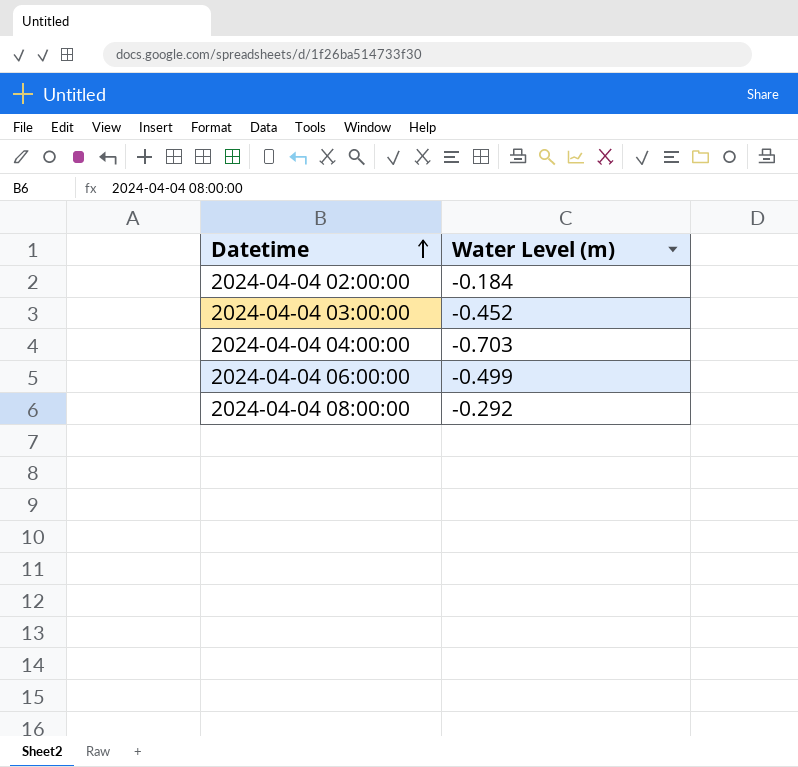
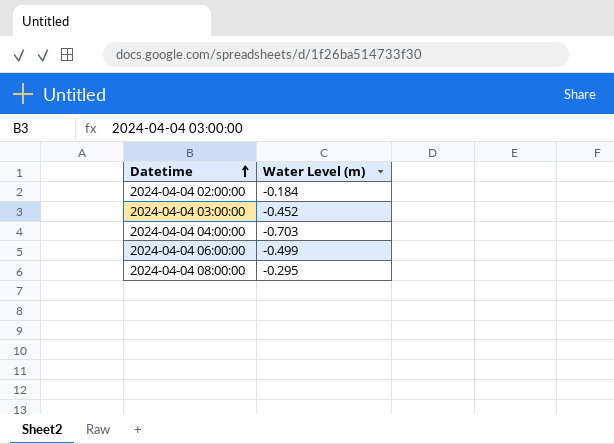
2024-04-04 08:00:00 | Water Level (m): -0.292 -> -0.295

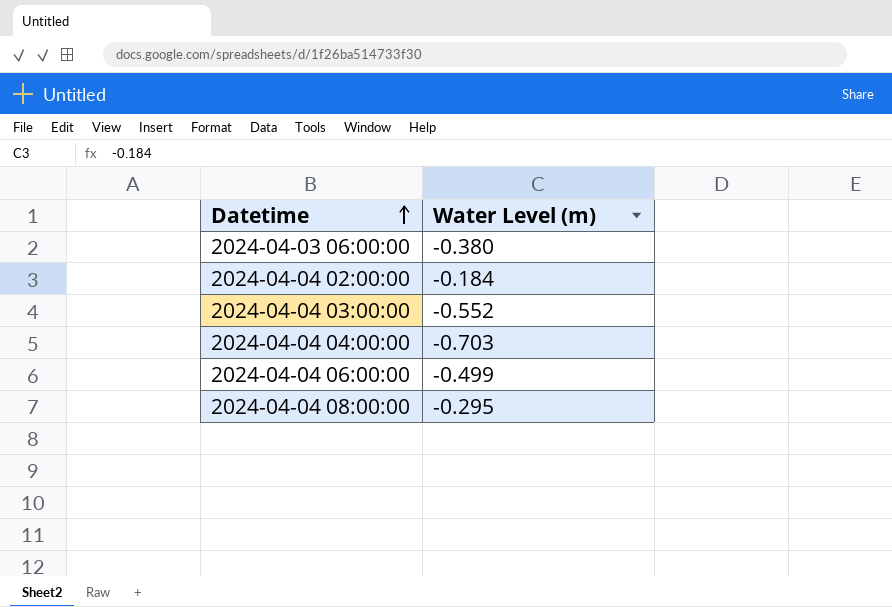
row 2024-04-03 06:00:00: none -> -0.380
2024-04-04 03:00:00 | Water Level (m): -0.452 -> -0.552

